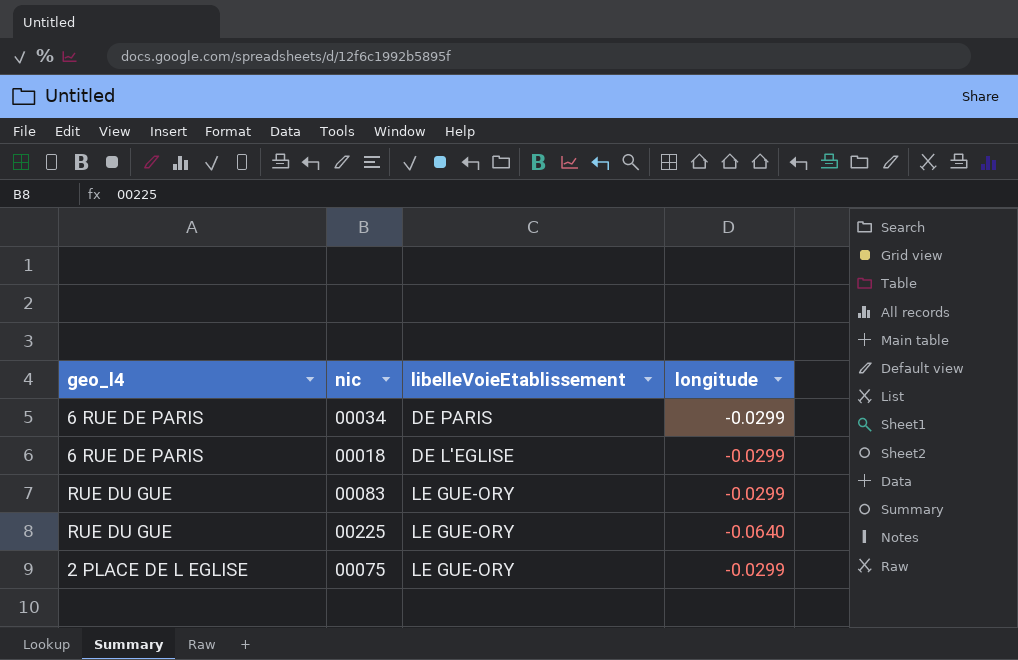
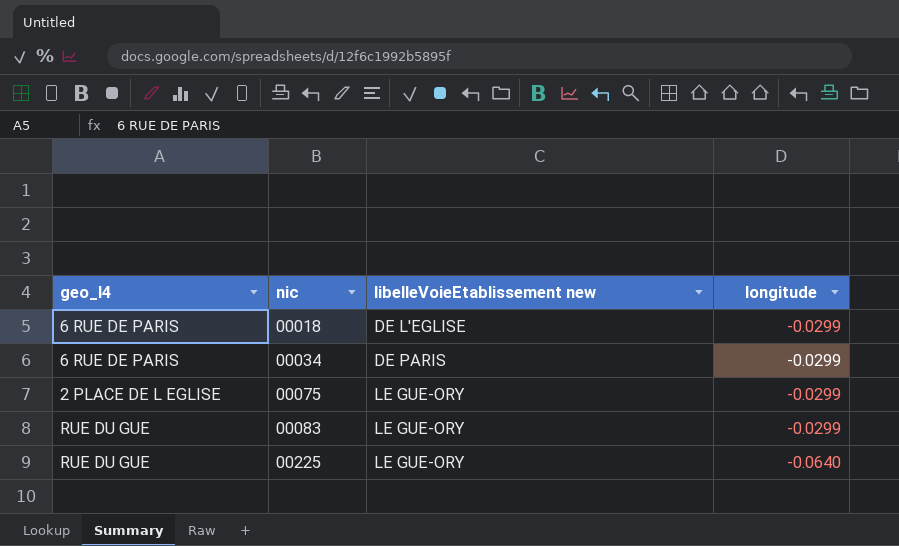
row order: none -> nic ascending
column name: libelleVoieEtablissement -> libelleVoieEtablissement new

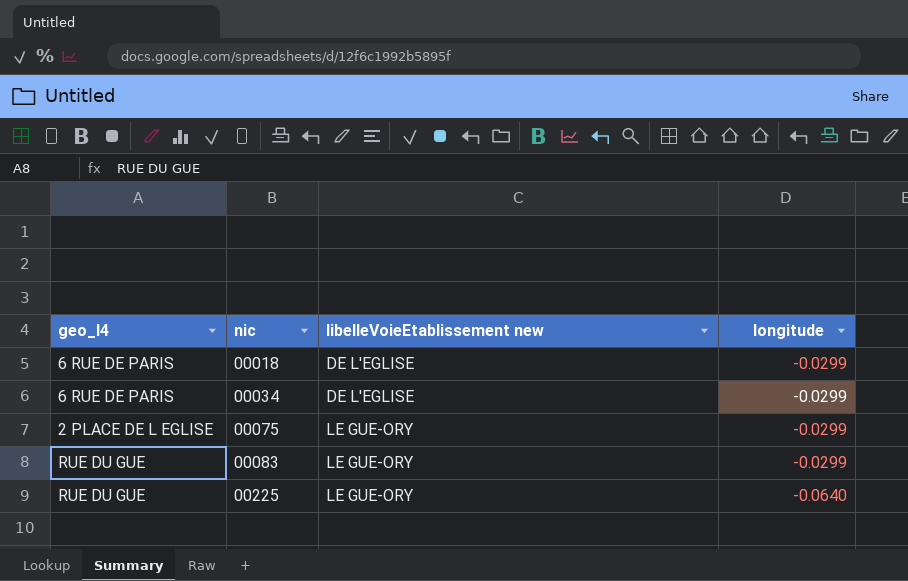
00034 | libelleVoieEtablissement new: DE PARIS -> DE L'EGLISE

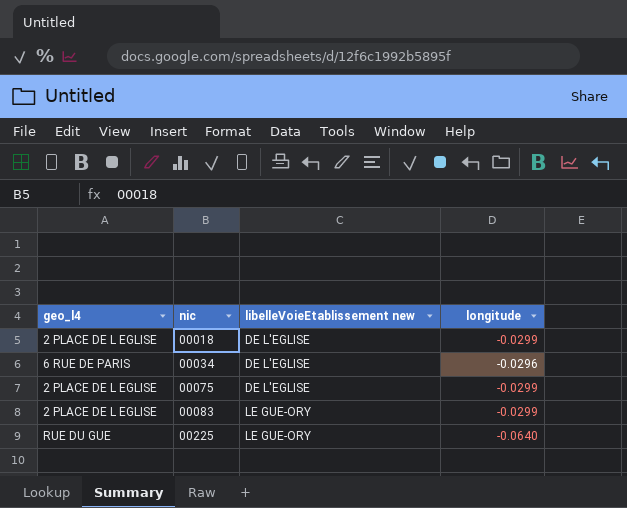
00018 | geo_l4: 6 RUE DE PARIS -> 2 PLACE DE L EGLISE
00034 | longitude: -0.0299 -> -0.0296
00075 | libelleVoieEtablissement new: LE GUE-ORY -> DE L'EGLISE
00083 | geo_l4: RUE DU GUE -> 2 PLACE DE L EGLISE

